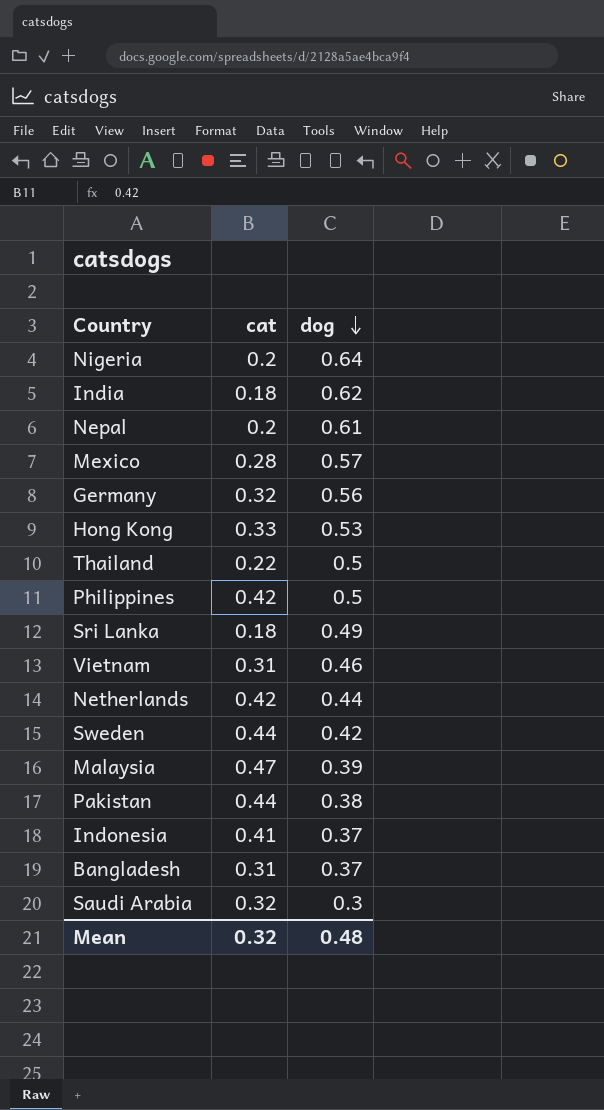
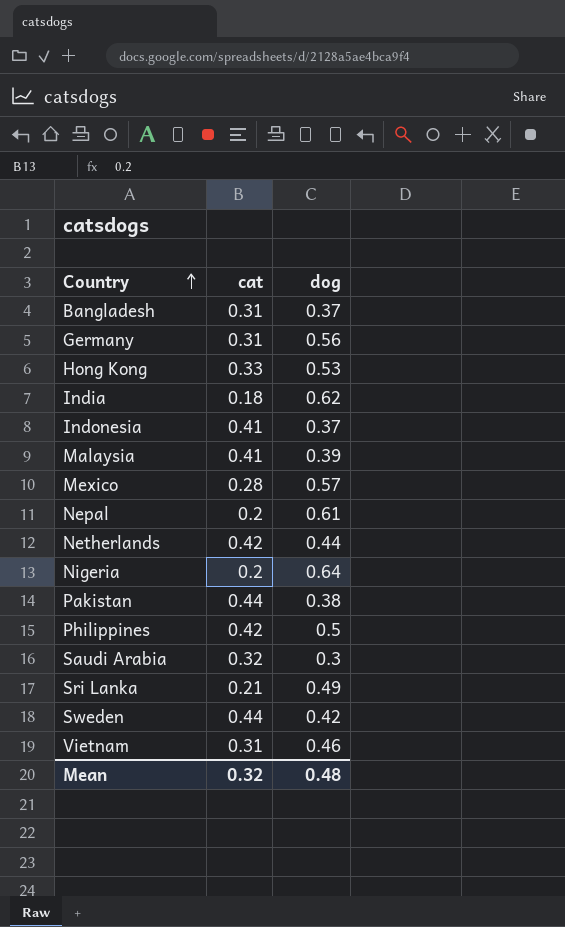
row order: dog descending -> Country ascending
row Thailand: 0.22 | 0.5 -> none
Germany | cat: 0.32 -> 0.31
Malaysia | cat: 0.47 -> 0.41
Sri Lanka | cat: 0.18 -> 0.21

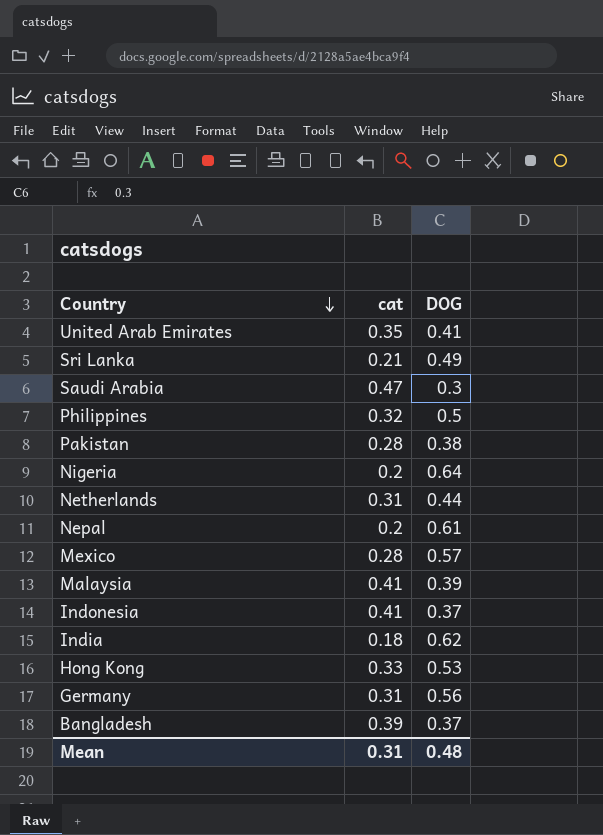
row order: Country ascending -> Country descending
column name: dog -> DOG
row Sweden: 0.44 | 0.42 -> none
row Vietnam: 0.31 | 0.46 -> none
row United Arab Emirates: none -> 0.35 | 0.41
Saudi Arabia | cat: 0.32 -> 0.47
Philippines | cat: 0.42 -> 0.32
Pakistan | cat: 0.44 -> 0.28
Netherlands | cat: 0.42 -> 0.31
Bangladesh | cat: 0.31 -> 0.39
Mean | cat: 0.32 -> 0.31

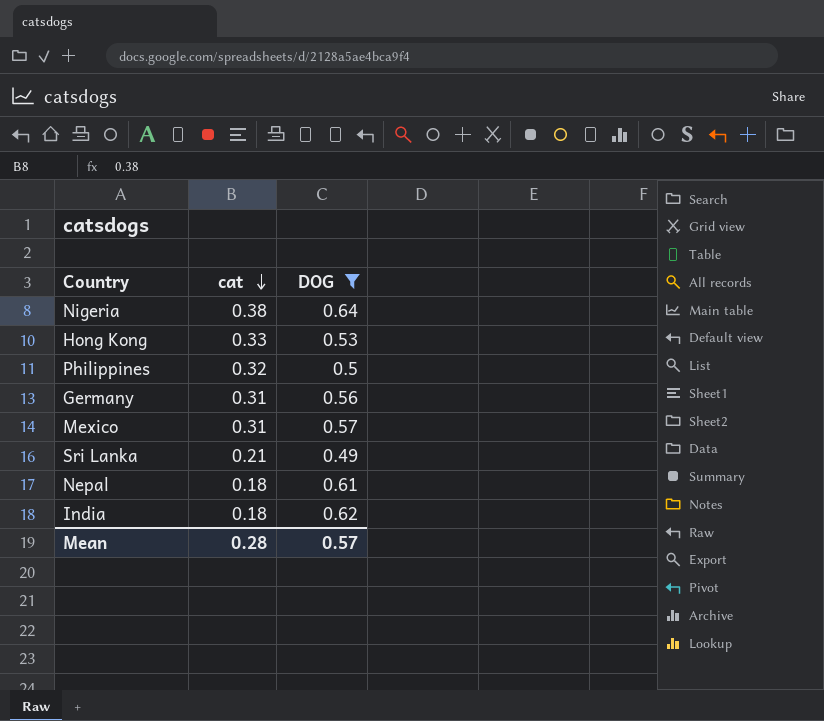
filter: none -> DOG >= 0.49
row order: Country descending -> cat descending
Nigeria | cat: 0.2 -> 0.38
Mexico | cat: 0.28 -> 0.31
Nepal | cat: 0.2 -> 0.18
Mean | cat: 0.31 -> 0.28
Mean | DOG: 0.48 -> 0.57

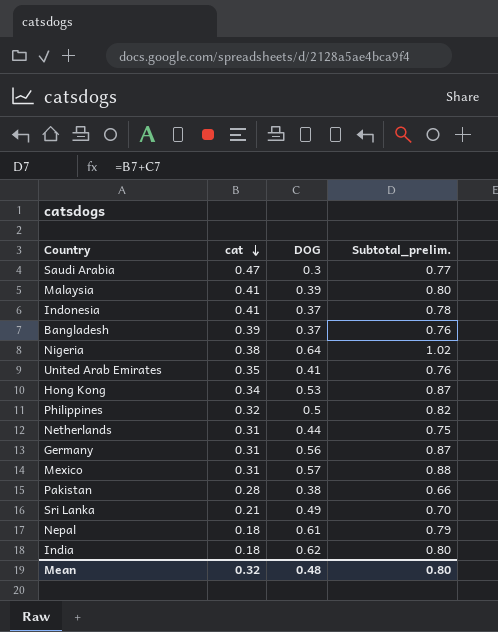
filter: DOG >= 0.49 -> none
column Subtotal_prelim. | formula: none -> [cat] + [DOG]
Hong Kong | cat: 0.33 -> 0.34
Mean | cat: 0.28 -> 0.32
Mean | DOG: 0.57 -> 0.48

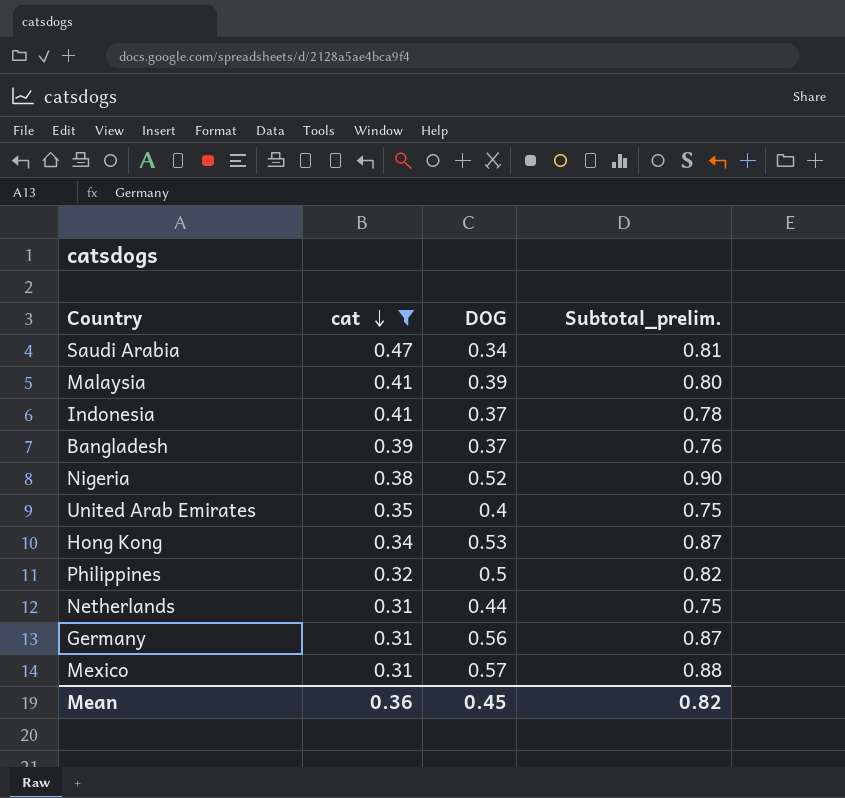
filter: none -> cat >= 0.31
Saudi Arabia | DOG: 0.3 -> 0.34
Saudi Arabia | Subtotal_prelim.: 0.77 -> 0.81
Nigeria | DOG: 0.64 -> 0.52
Nigeria | Subtotal_prelim.: 1.02 -> 0.90
United Arab Emirates | DOG: 0.41 -> 0.4
United Arab Emirates | Subtotal_prelim.: 0.76 -> 0.75
Mean | cat: 0.32 -> 0.36
Mean | DOG: 0.48 -> 0.45
Mean | Subtotal_prelim.: 0.80 -> 0.82

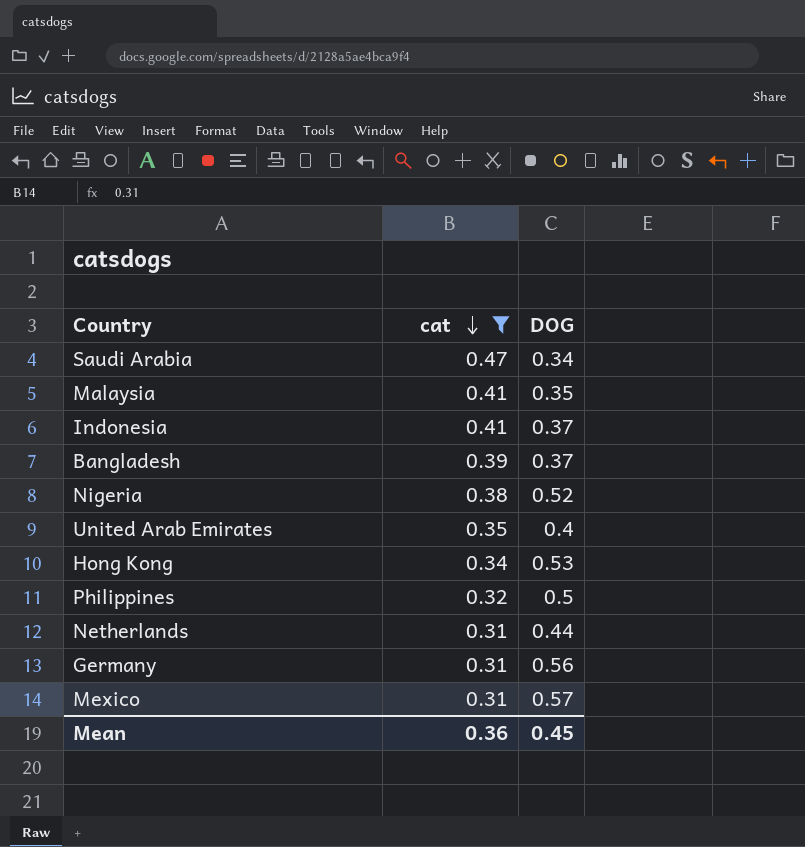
column Subtotal_prelim. | formula: [cat] + [DOG] -> none
Malaysia | DOG: 0.39 -> 0.35

